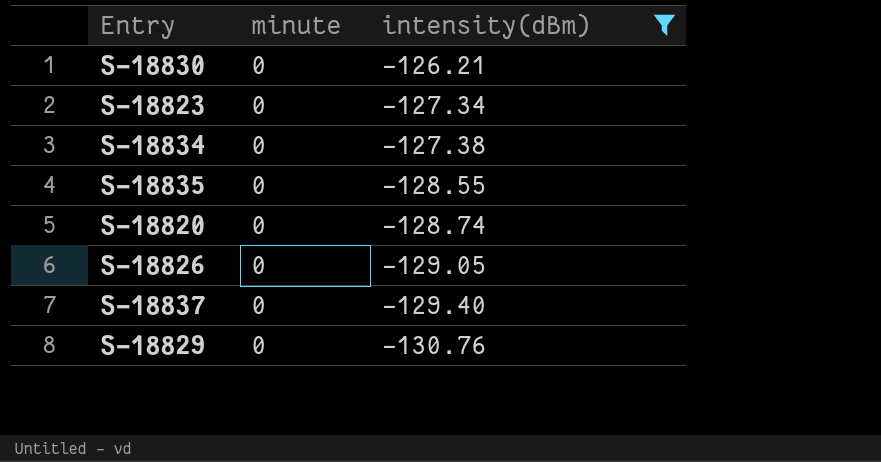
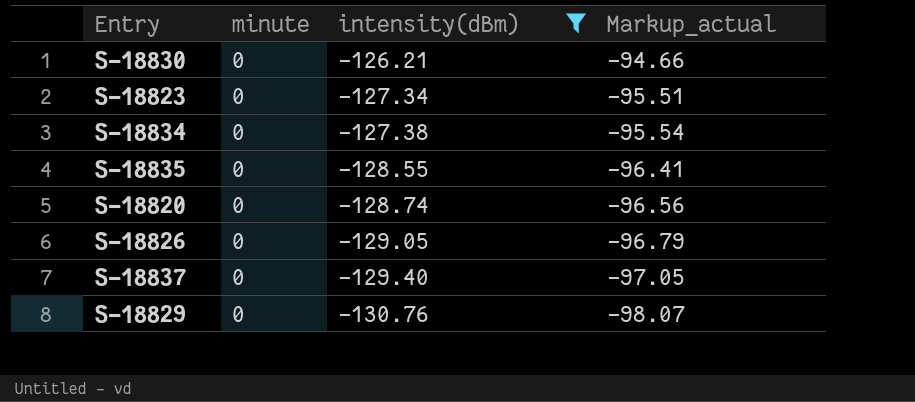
column Markup_actual | formula: none -> [intensity(dBm)] * 0.75

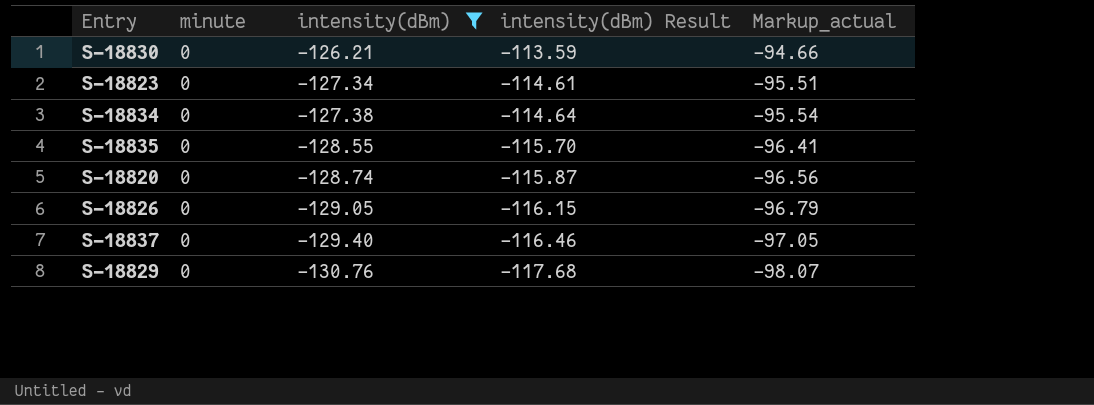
column intensity(dBm) Result | formula: none -> [intensity(dBm)] * 0.9

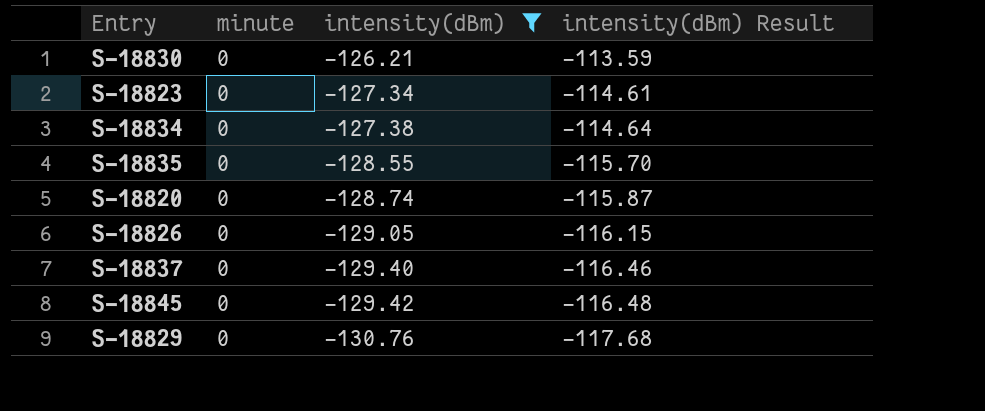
column Markup_actual | formula: [intensity(dBm)] * 0.75 -> none
row S-18845: none -> 0 | -129.42 | -116.48

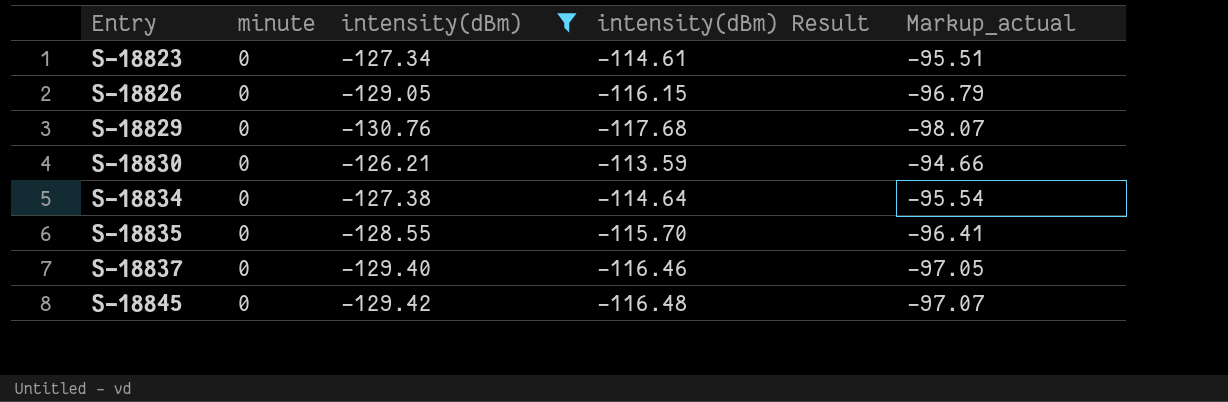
row order: intensity(dBm) descending -> Entry ascending
column Markup_actual | formula: none -> [intensity(dBm)] * 0.75
row S-18820: 0 | -128.74 | -115.87 -> none

